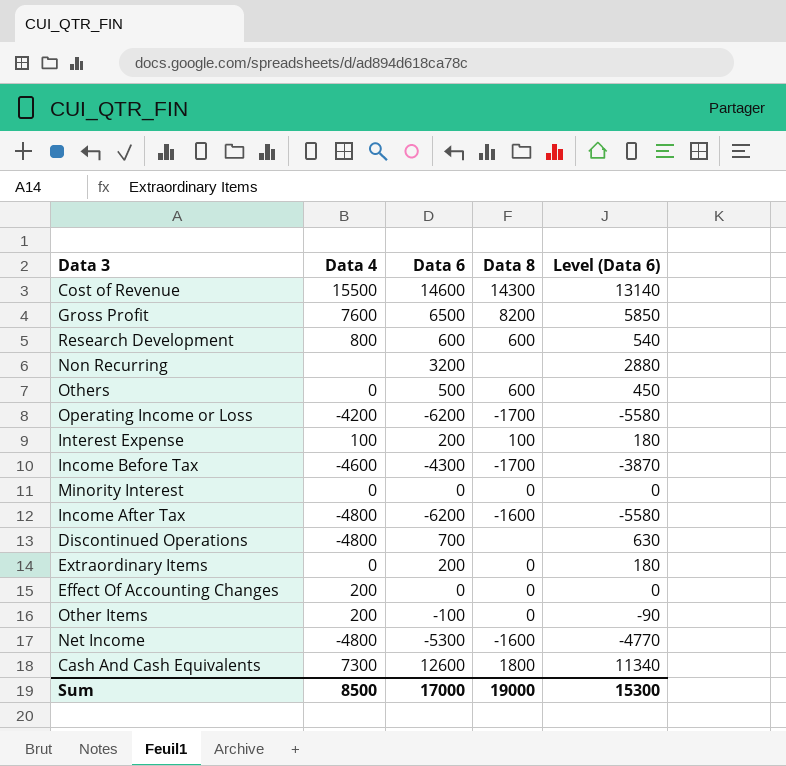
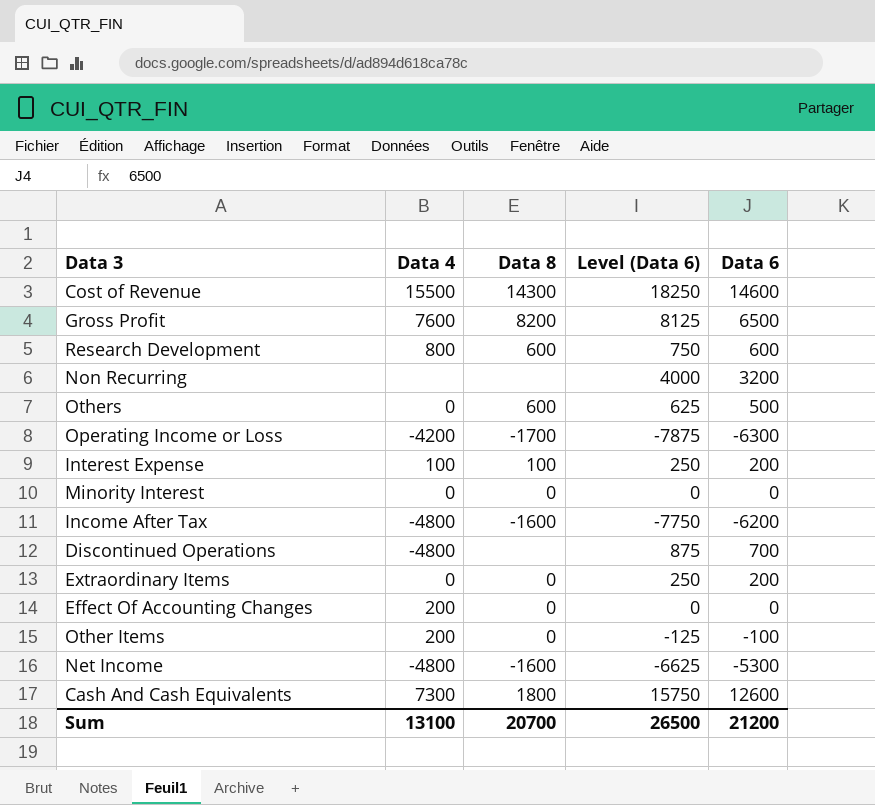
column Level (Data 6) | formula: [Data 6] * 0.9 -> [Data 6] * 1.25
column Data 6 | position: 3 -> 5
row Income Before Tax: -4600 | -4300 | -1700 | -3870 -> none
Operating Income or Loss | Data 6: -6200 -> -6300
Sum | Data 4: 8500 -> 13100
Sum | Data 8: 19000 -> 20700
Sum | Level (Data 6): 15300 -> 26500
Sum | Data 6: 17000 -> 21200

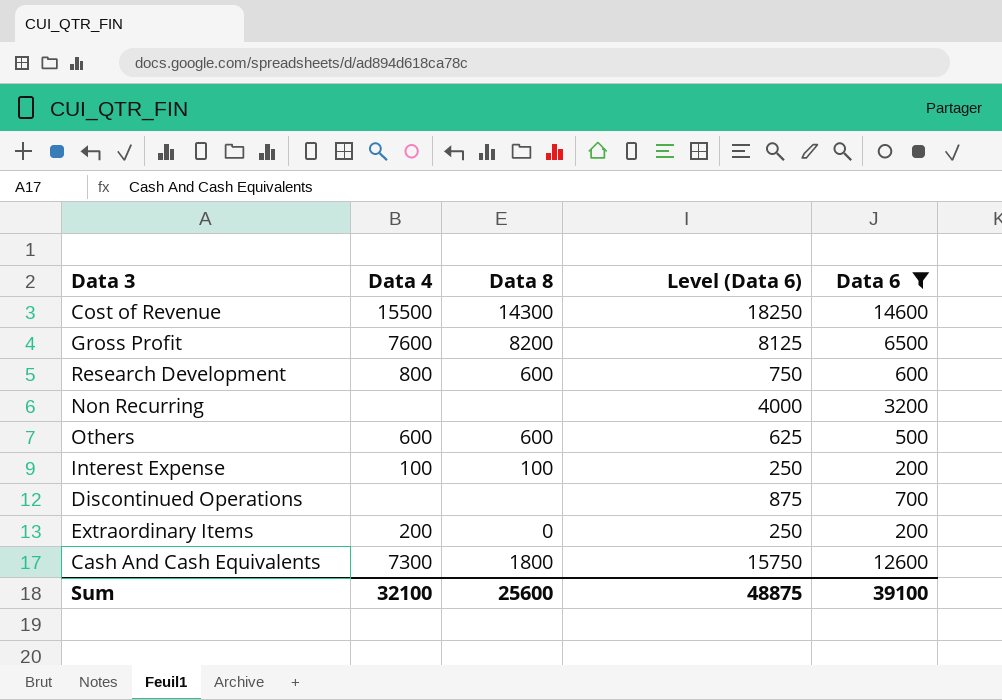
filter: none -> Data 6 >= 200
Others | Data 4: 0 -> 600
Discontinued Operations | Data 4: -4800 -> none
Extraordinary Items | Data 4: 0 -> 200
Sum | Data 4: 13100 -> 32100
Sum | Data 8: 20700 -> 25600
Sum | Level (Data 6): 26500 -> 48875
Sum | Data 6: 21200 -> 39100

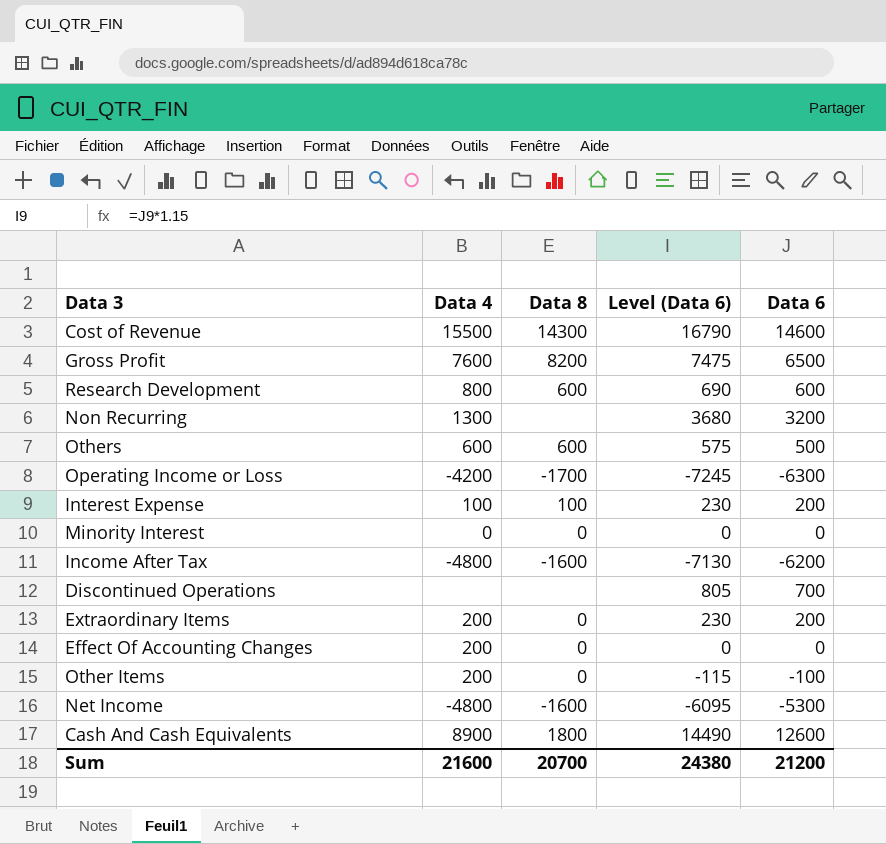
filter: Data 6 >= 200 -> none
column Level (Data 6) | formula: [Data 6] * 1.25 -> [Data 6] * 1.15
Non Recurring | Data 4: none -> 1300
Cash And Cash Equivalents | Data 4: 7300 -> 8900
Sum | Data 4: 32100 -> 21600
Sum | Data 8: 25600 -> 20700
Sum | Level (Data 6): 48875 -> 24380
Sum | Data 6: 39100 -> 21200

